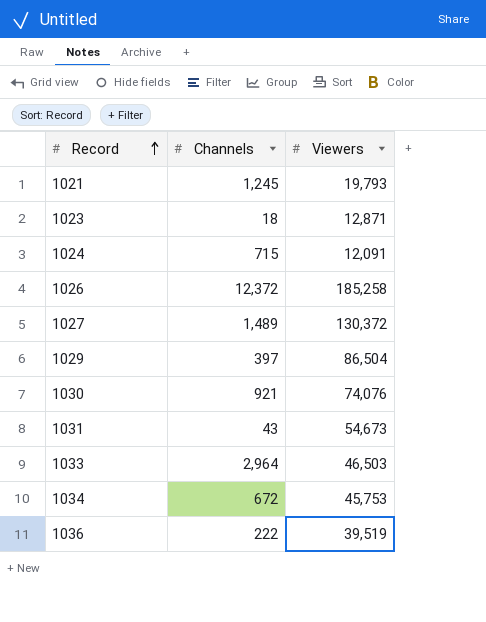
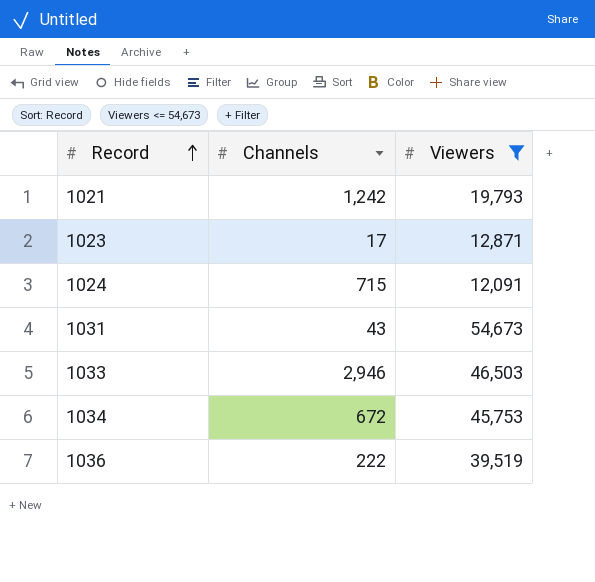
filter: none -> Viewers <= 54,673
1021 | Channels: 1,245 -> 1,242
1023 | Channels: 18 -> 17
1033 | Channels: 2,964 -> 2,946

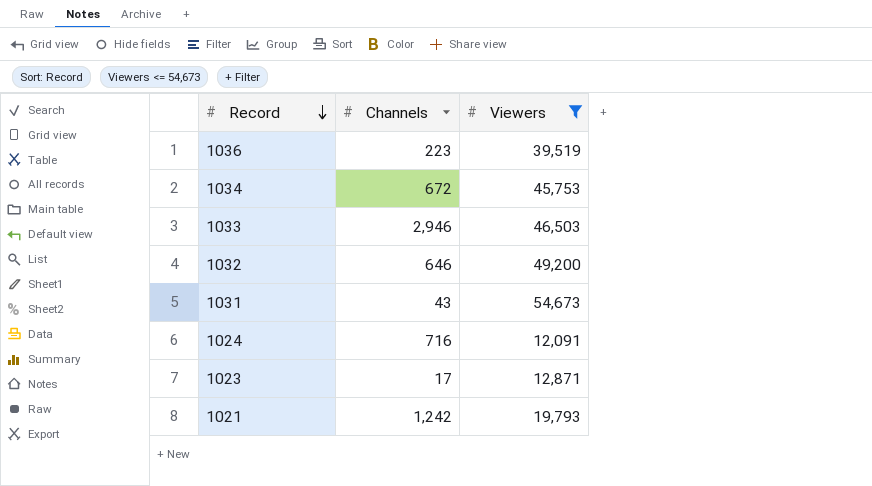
row order: Record ascending -> Record descending
1036 | Channels: 222 -> 223
row 1032: none -> 646 | 49,200
1024 | Channels: 715 -> 716

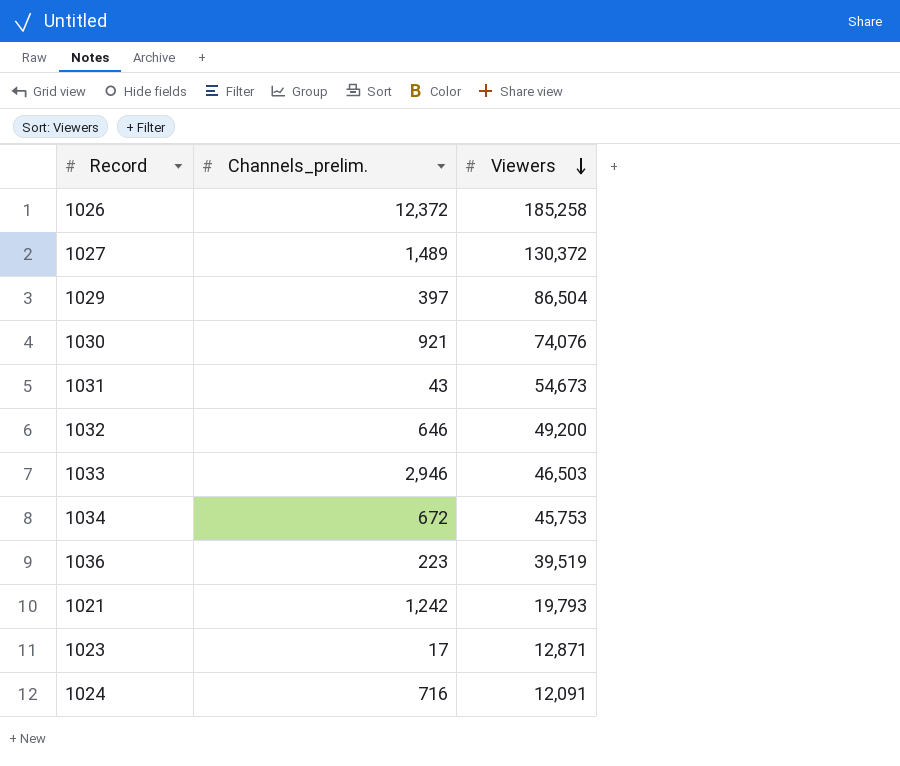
filter: Viewers <= 54,673 -> none
row order: Record descending -> Viewers descending
column name: Channels -> Channels_prelim.

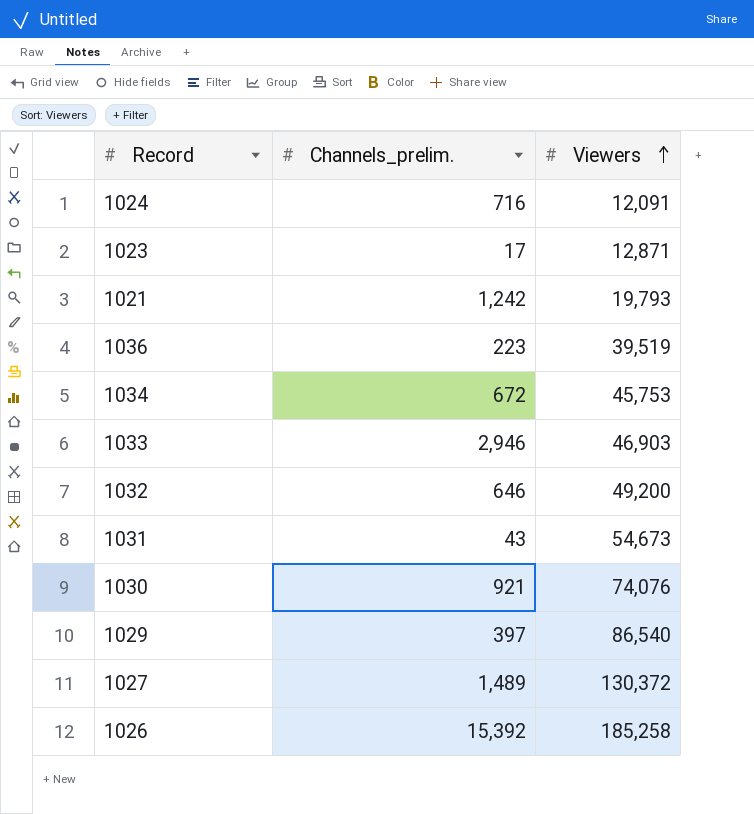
row order: Viewers descending -> Viewers ascending
1033 | Viewers: 46,503 -> 46,903
1029 | Viewers: 86,504 -> 86,540
1026 | Channels_prelim.: 12,372 -> 15,392

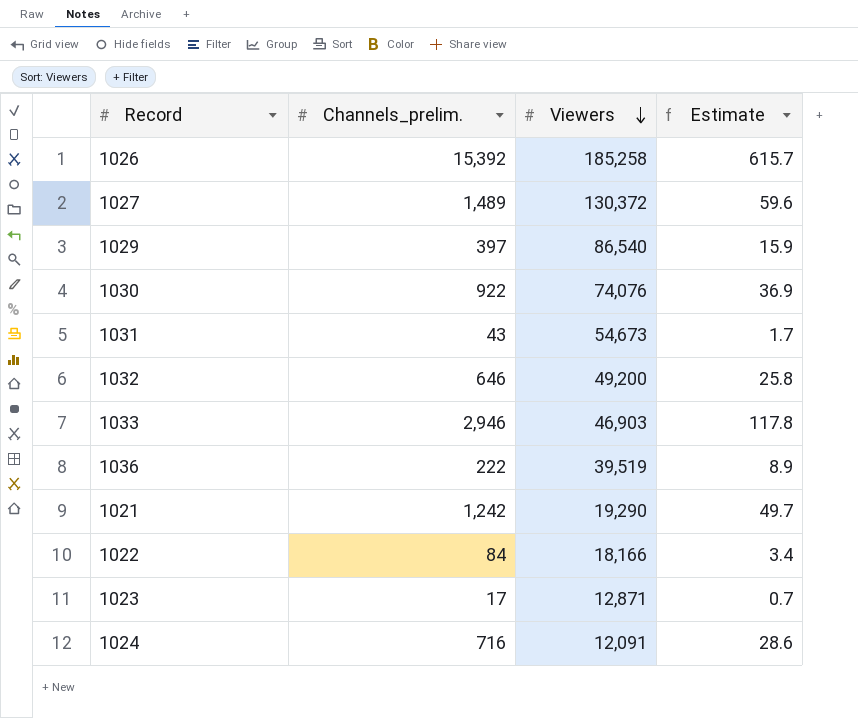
row order: Viewers ascending -> Viewers descending
column Estimate | formula: none -> [Channels_prelim.] * 0.04
row 1034: 672 | 45,753 -> none
1030 | Channels_prelim.: 921 -> 922
1036 | Channels_prelim.: 223 -> 222
1021 | Viewers: 19,793 -> 19,290
row 1022: none -> 84 | 18,166 | 3.4

